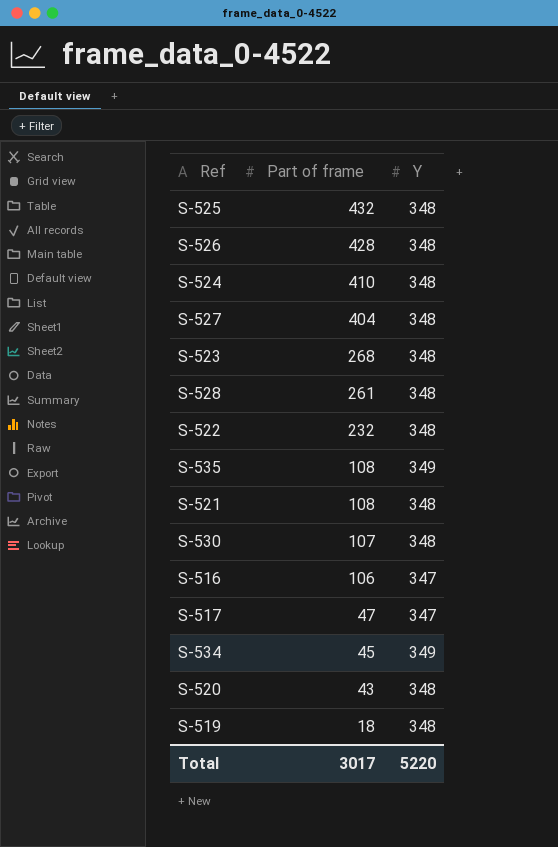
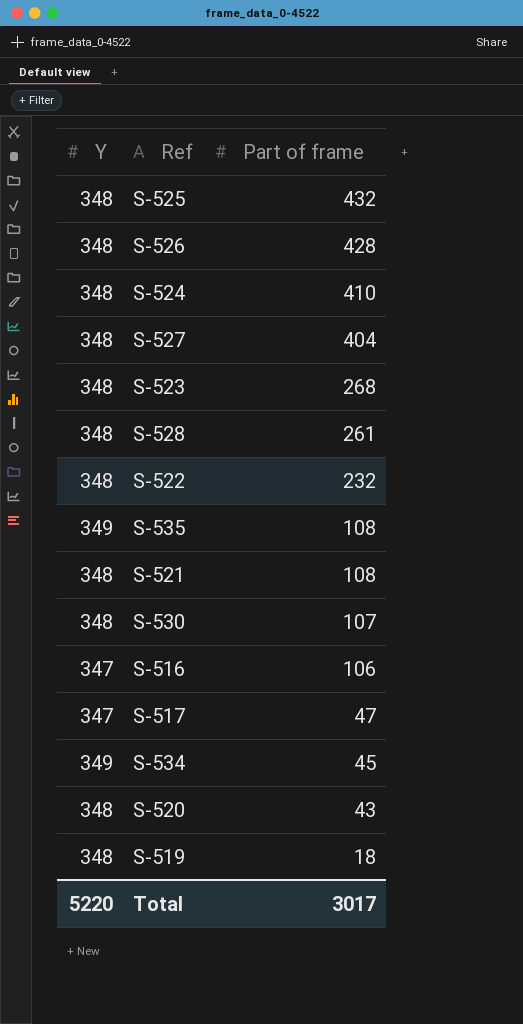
column Y | position: 3 -> 1

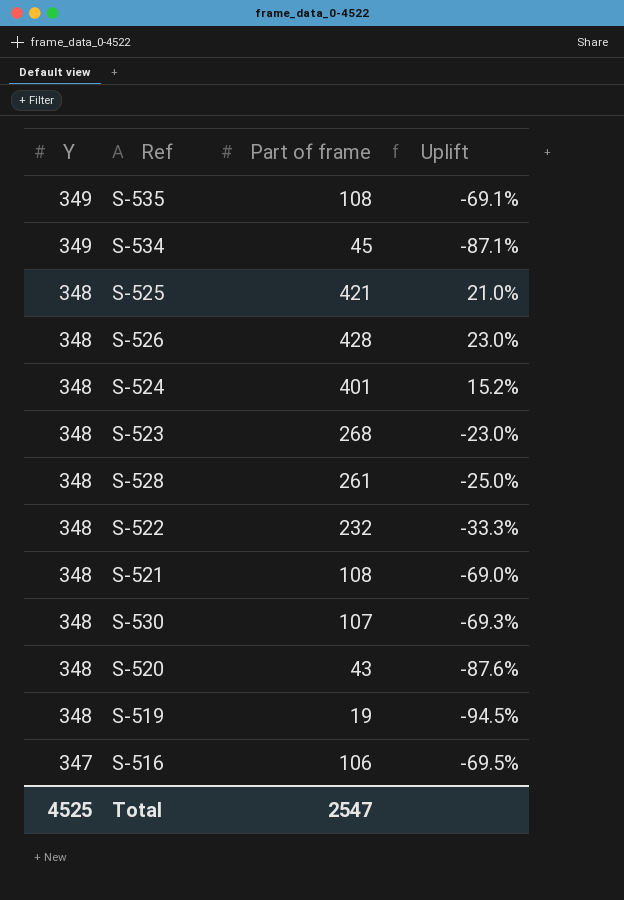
row order: Part of frame descending -> Y descending
column Uplift | formula: none -> ([Part of frame] - [Y]) / [Y]
row S-527: 348 | 404 -> none
row S-517: 347 | 47 -> none
S-525 | Part of frame: 432 -> 421
S-524 | Part of frame: 410 -> 401
S-519 | Part of frame: 18 -> 19
Total | Y: 5220 -> 4525
Total | Part of frame: 3017 -> 2547

